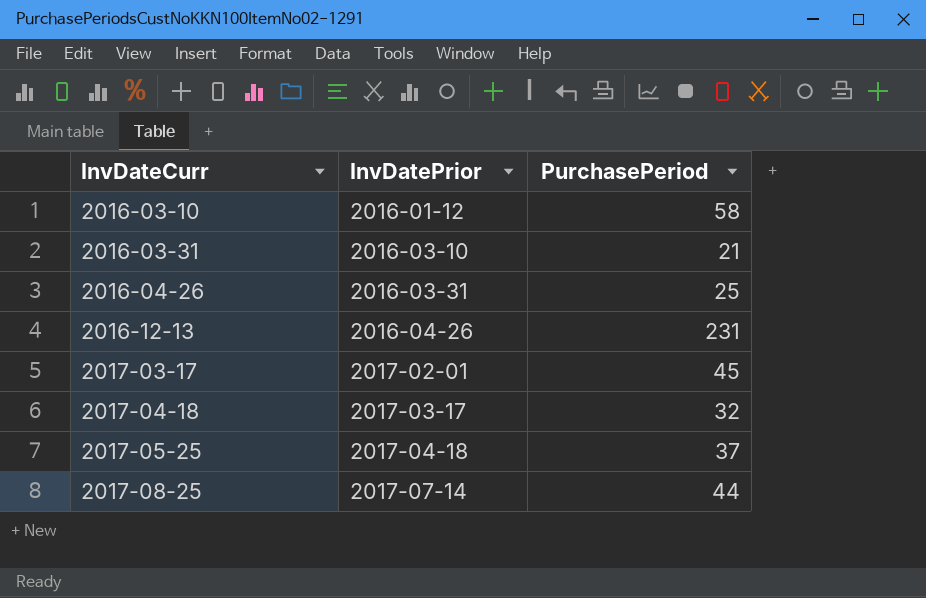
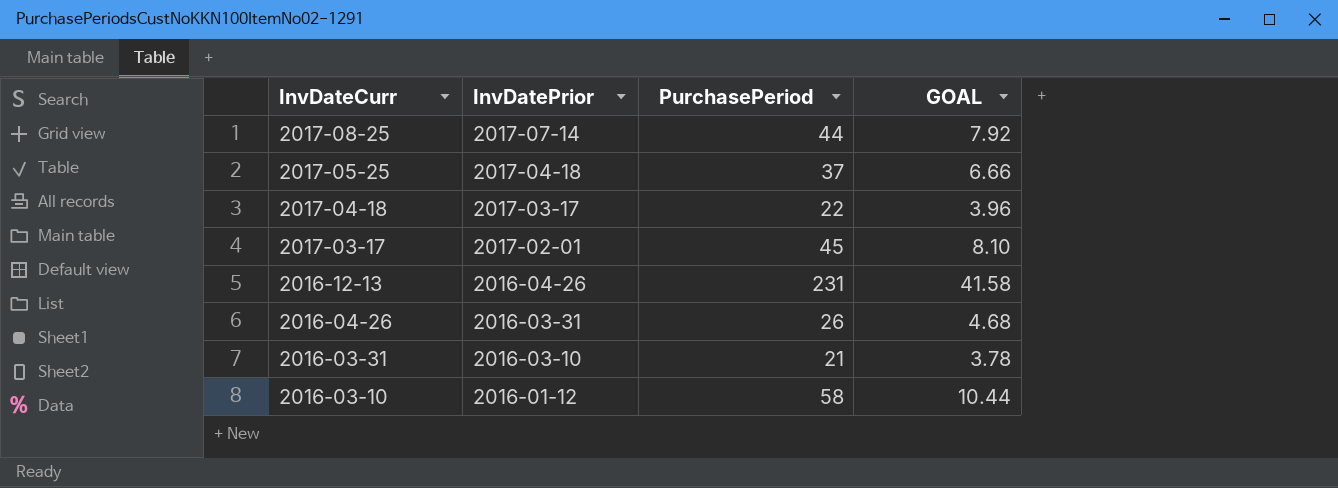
row order: InvDateCurr ascending -> InvDateCurr descending
column GOAL | formula: none -> [PurchasePeriod] * 0.18
2017-04-18 | PurchasePeriod: 32 -> 22
2016-04-26 | PurchasePeriod: 25 -> 26

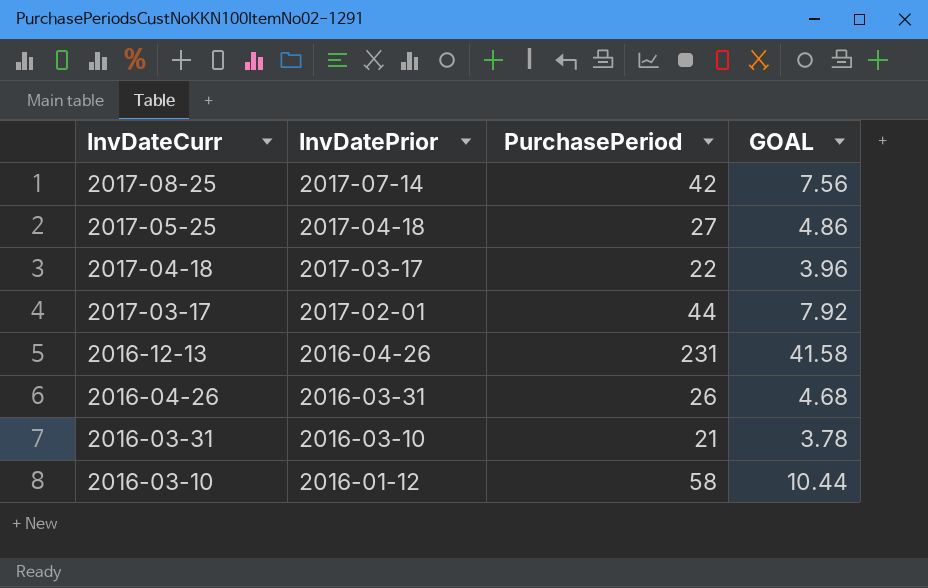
2017-08-25 | PurchasePeriod: 44 -> 42
2017-08-25 | GOAL: 7.92 -> 7.56
2017-05-25 | PurchasePeriod: 37 -> 27
2017-05-25 | GOAL: 6.66 -> 4.86
2017-03-17 | PurchasePeriod: 45 -> 44
2017-03-17 | GOAL: 8.10 -> 7.92

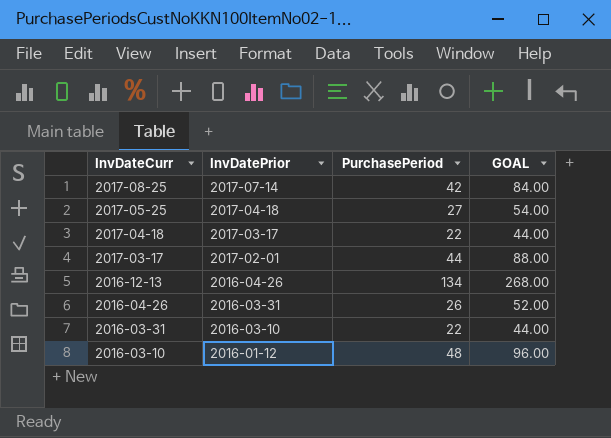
column GOAL | formula: [PurchasePeriod] * 0.18 -> [PurchasePeriod] * 2
2016-12-13 | PurchasePeriod: 231 -> 134
2016-03-31 | PurchasePeriod: 21 -> 22
2016-03-10 | PurchasePeriod: 58 -> 48

